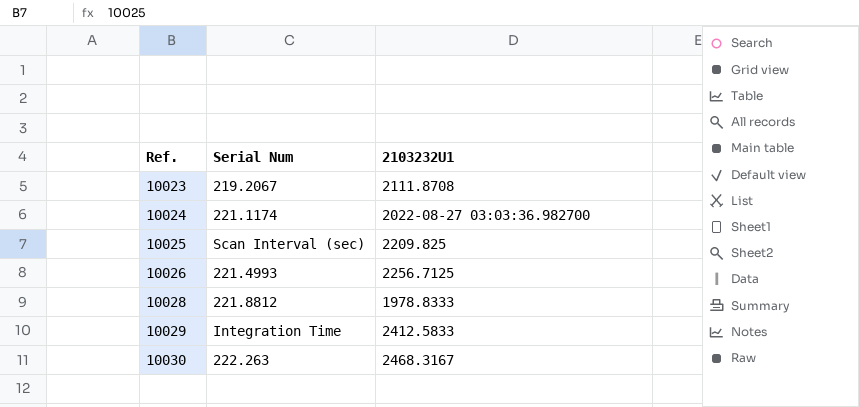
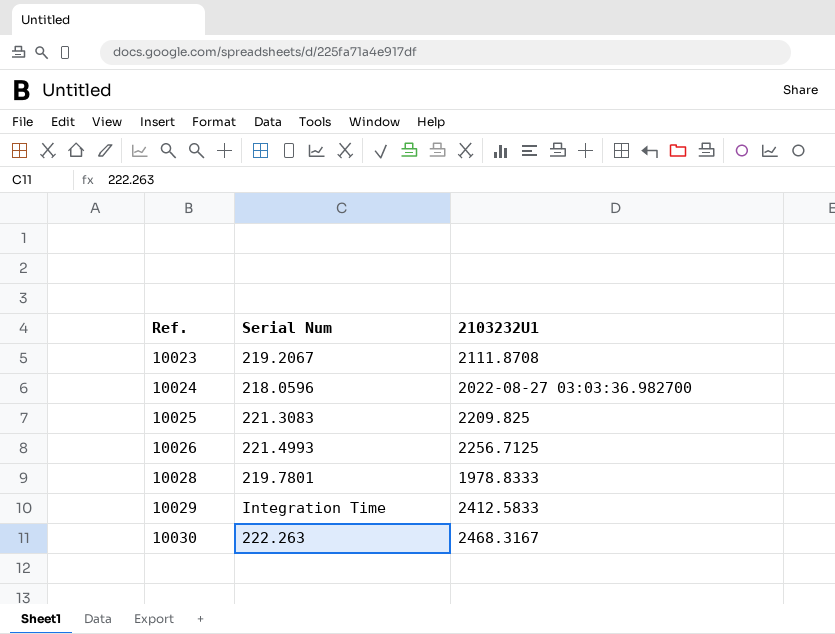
10024 | Serial Num: 221.1174 -> 218.0596
10025 | Serial Num: Scan Interval (sec) -> 221.3083
10028 | Serial Num: 221.8812 -> 219.7801

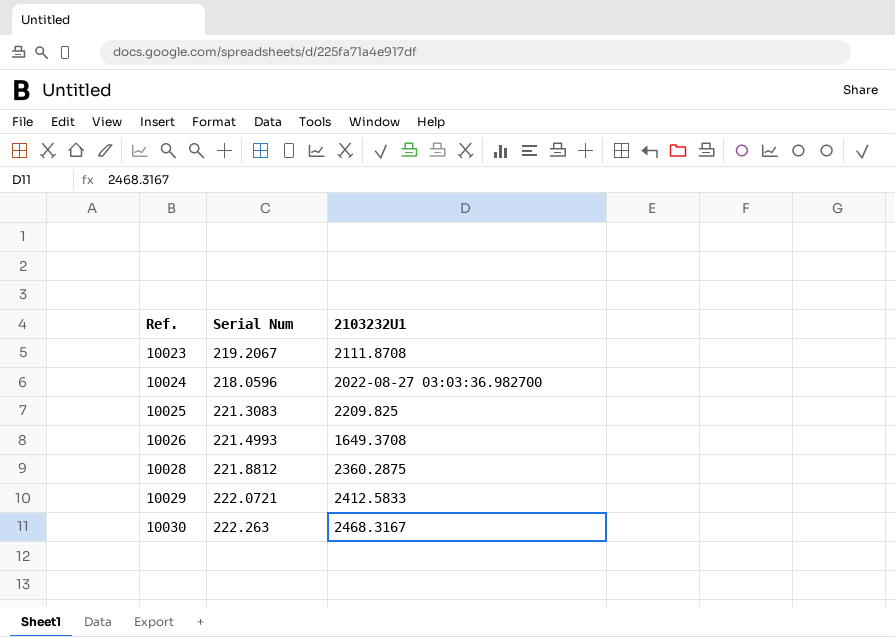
10026 | 2103232U1: 2256.7125 -> 1649.3708
10028 | Serial Num: 219.7801 -> 221.8812
10028 | 2103232U1: 1978.8333 -> 2360.2875
10029 | Serial Num: Integration Time -> 222.0721

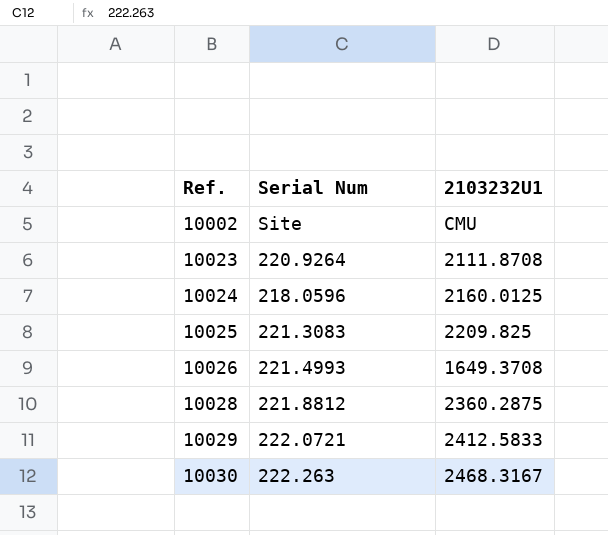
row 10002: none -> Site | CMU
10023 | Serial Num: 219.2067 -> 220.9264
10024 | 2103232U1: 2022-08-27 03:03:36.982700 -> 2160.0125

